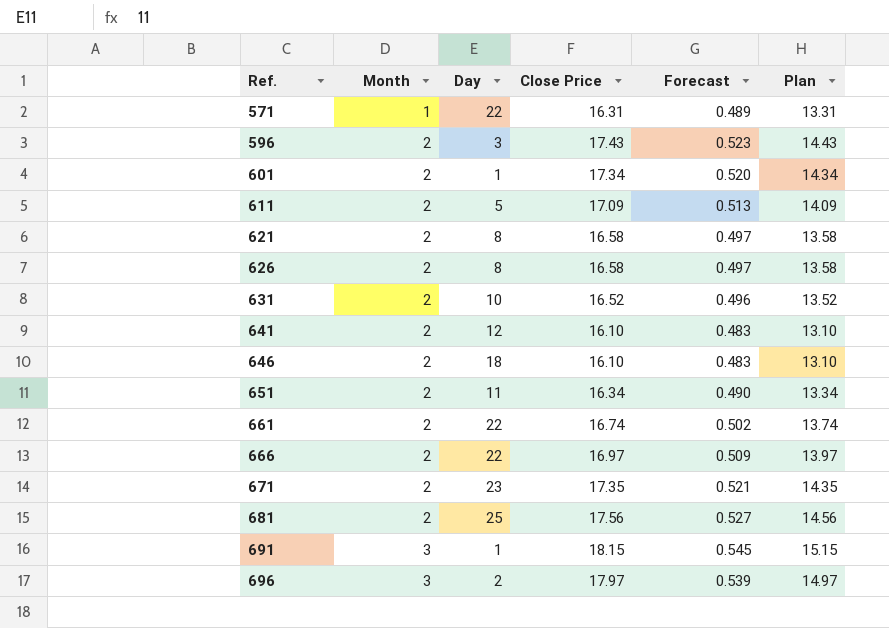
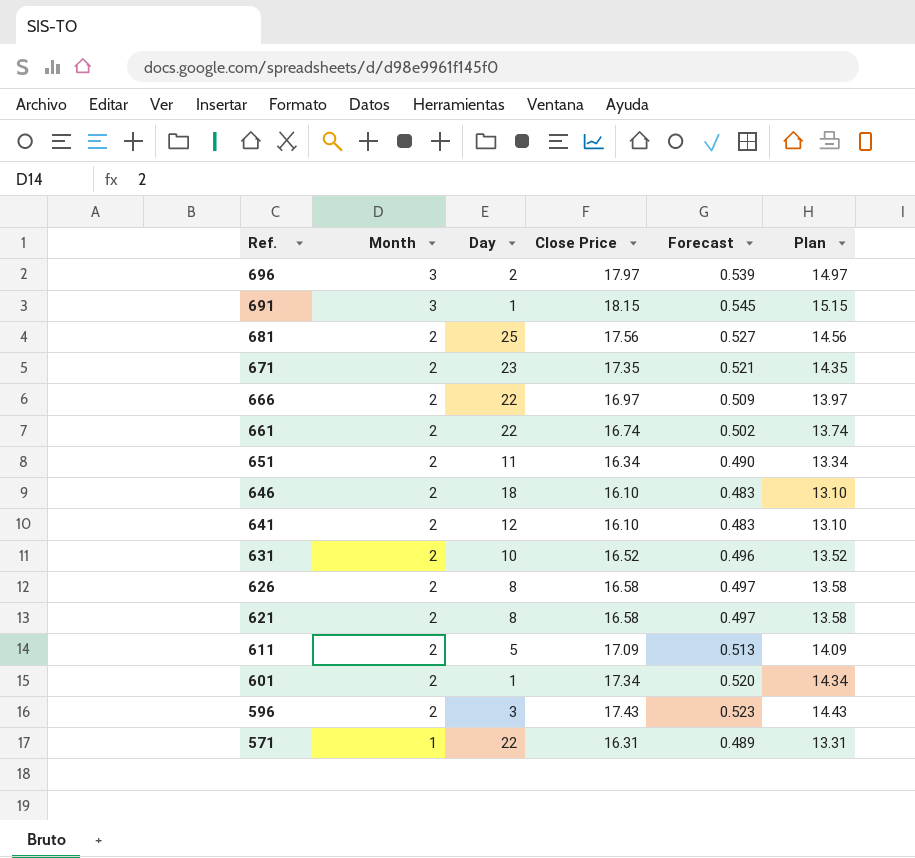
row order: Ref. ascending -> Ref. descending

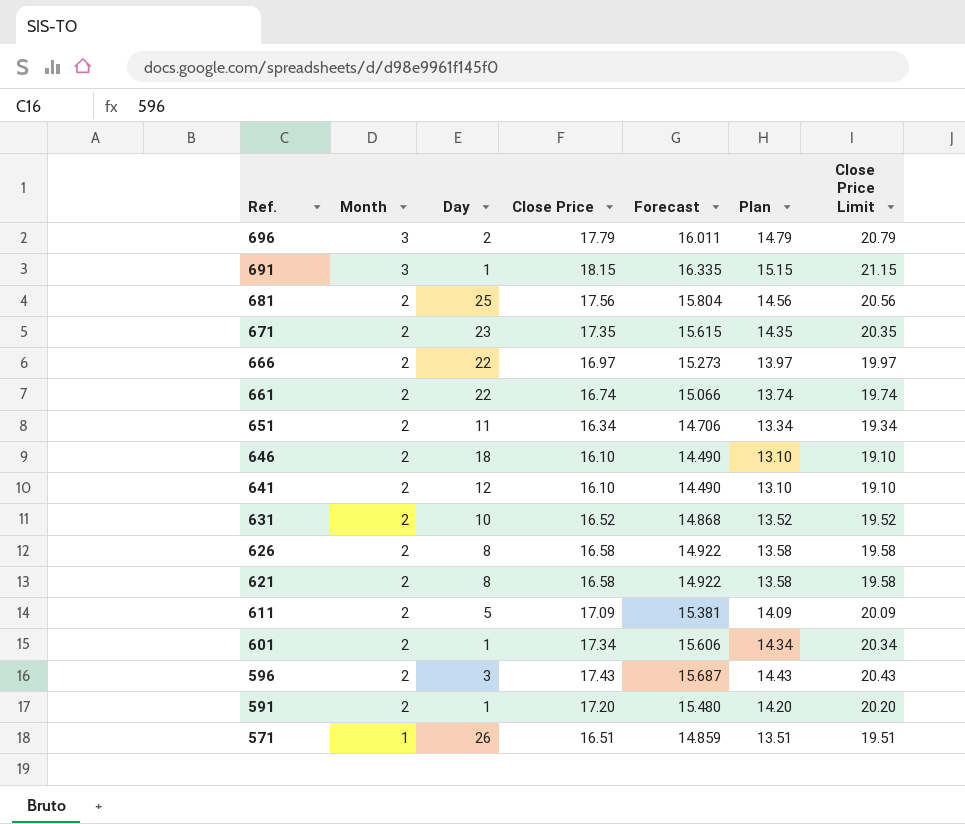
column Forecast | formula: [Close Price] * 0.03 -> [Close Price] * 0.9
column Close Price Limit | formula: none -> [Close Price] + 3
696 | Close Price: 17.97 -> 17.79
696 | Plan: 14.97 -> 14.79
row 591: none -> 2 | 1 | 17.20 | 15.480 | 14.20 | 20.20
571 | Day: 22 -> 26
571 | Close Price: 16.31 -> 16.51
571 | Plan: 13.31 -> 13.51

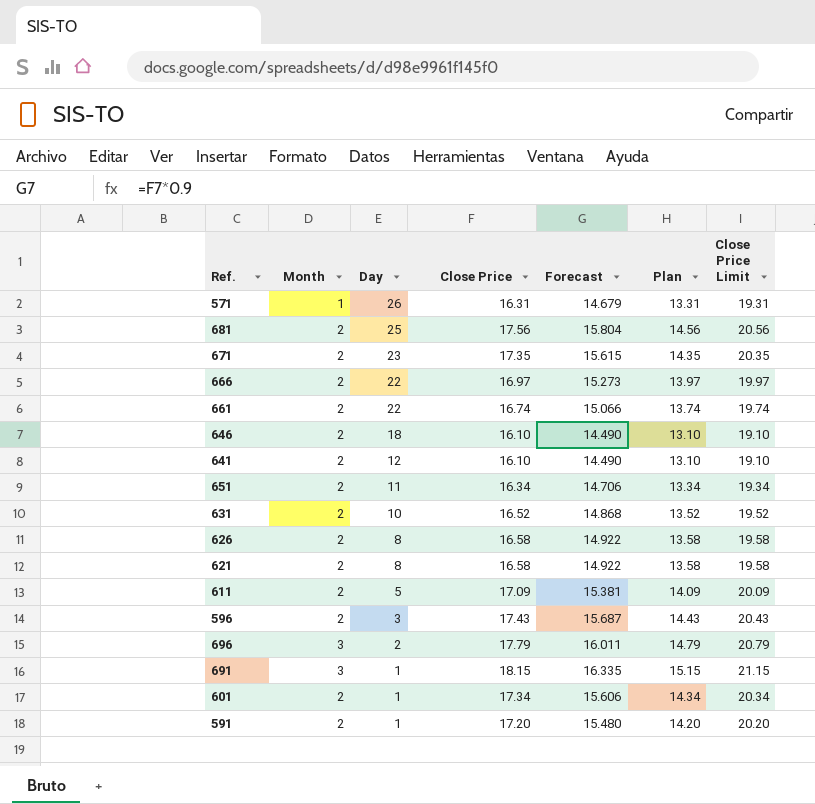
row order: Ref. descending -> Day descending
571 | Close Price: 16.51 -> 16.31
571 | Forecast: 14.859 -> 14.679
571 | Plan: 13.51 -> 13.31
571 | Close Price Limit: 19.51 -> 19.31

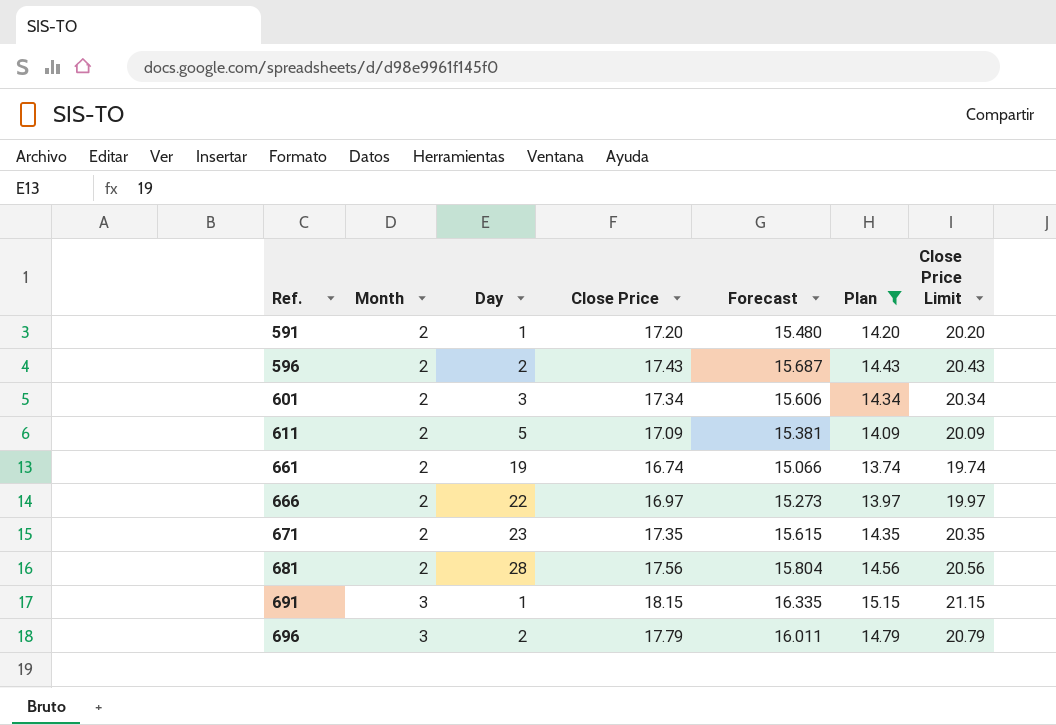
filter: none -> Plan >= 13.74
row order: Day descending -> Ref. ascending
596 | Day: 3 -> 2
601 | Day: 1 -> 3
661 | Day: 22 -> 19
681 | Day: 25 -> 28

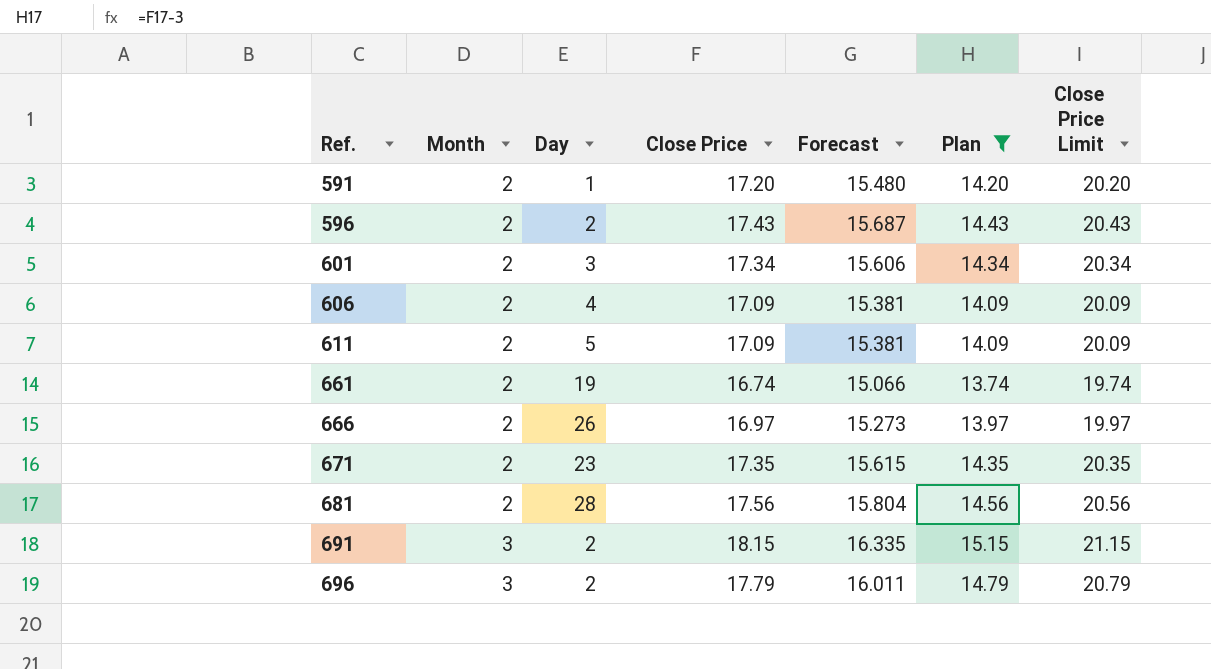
row 606: none -> 2 | 4 | 17.09 | 15.381 | 14.09 | 20.09
666 | Day: 22 -> 26
691 | Day: 1 -> 2

